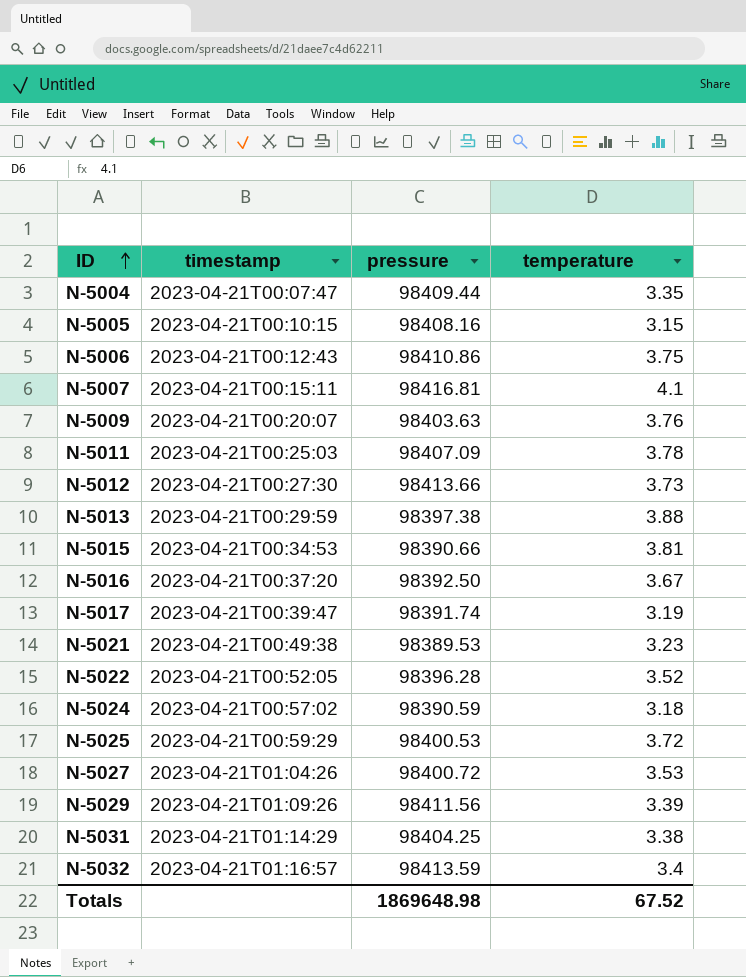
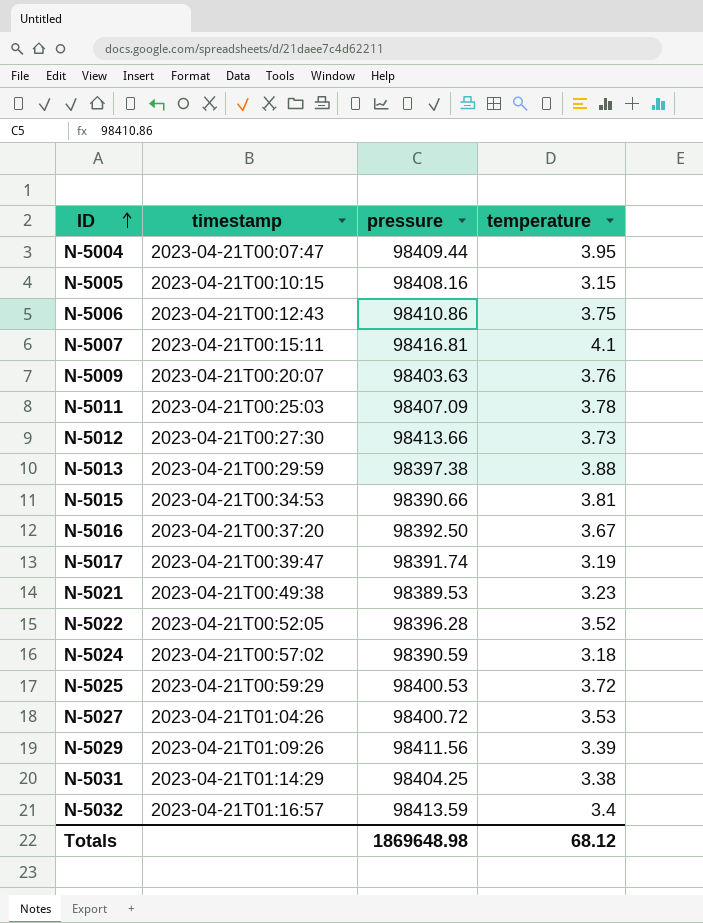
N-5004 | temperature: 3.35 -> 3.95
Totals | temperature: 67.52 -> 68.12

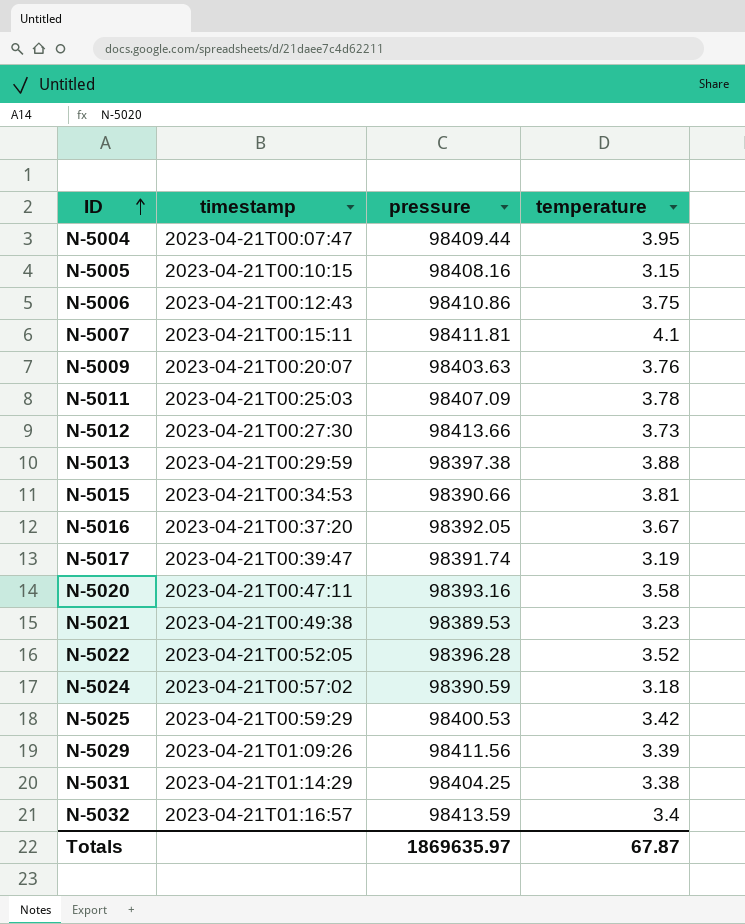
row N-5027: 2023-04-21T01:04:26 | 98400.72 | 3.53 -> none
N-5007 | pressure: 98416.81 -> 98411.81
N-5016 | pressure: 98392.50 -> 98392.05
row N-5020: none -> 2023-04-21T00:47:11 | 98393.16 | 3.58
N-5025 | temperature: 3.72 -> 3.42
Totals | pressure: 1869648.98 -> 1869635.97
Totals | temperature: 68.12 -> 67.87

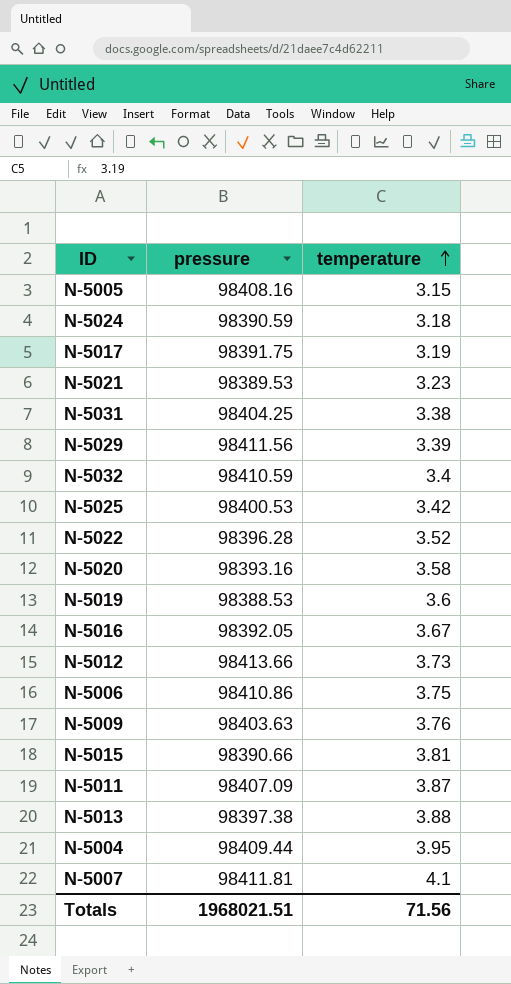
row order: ID ascending -> temperature ascending
column timestamp | position: 2 -> none
N-5017 | pressure: 98391.74 -> 98391.75
N-5032 | pressure: 98413.59 -> 98410.59
row N-5019: none -> 98388.53 | 3.6
N-5011 | temperature: 3.78 -> 3.87
Totals | pressure: 1869635.97 -> 1968021.51
Totals | temperature: 67.87 -> 71.56

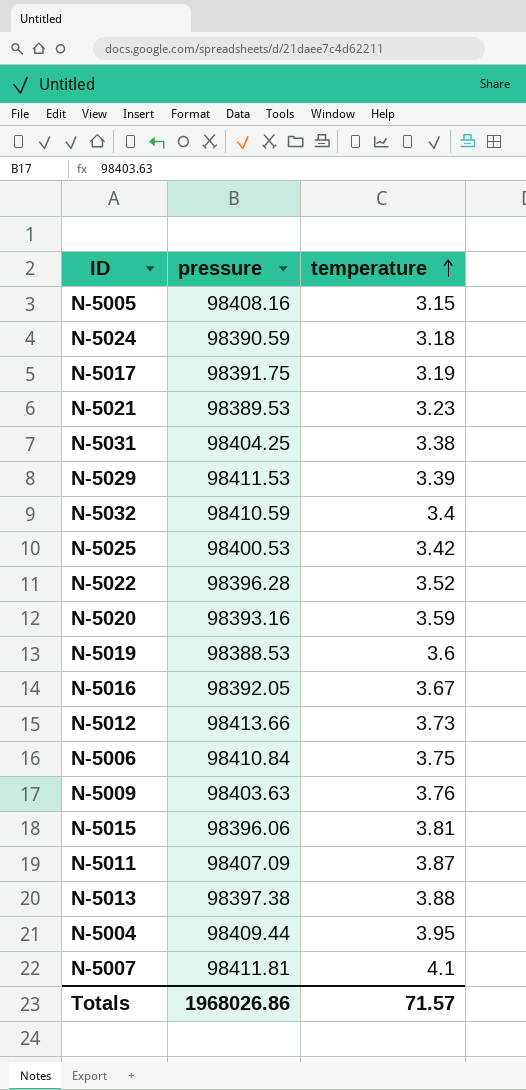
N-5029 | pressure: 98411.56 -> 98411.53
N-5020 | temperature: 3.58 -> 3.59
N-5006 | pressure: 98410.86 -> 98410.84
N-5015 | pressure: 98390.66 -> 98396.06
Totals | pressure: 1968021.51 -> 1968026.86
Totals | temperature: 71.56 -> 71.57

